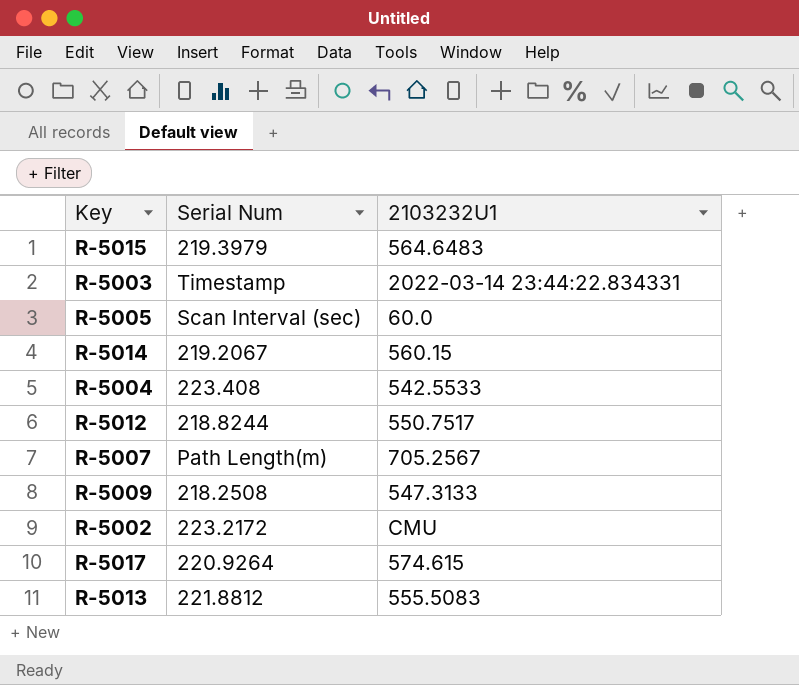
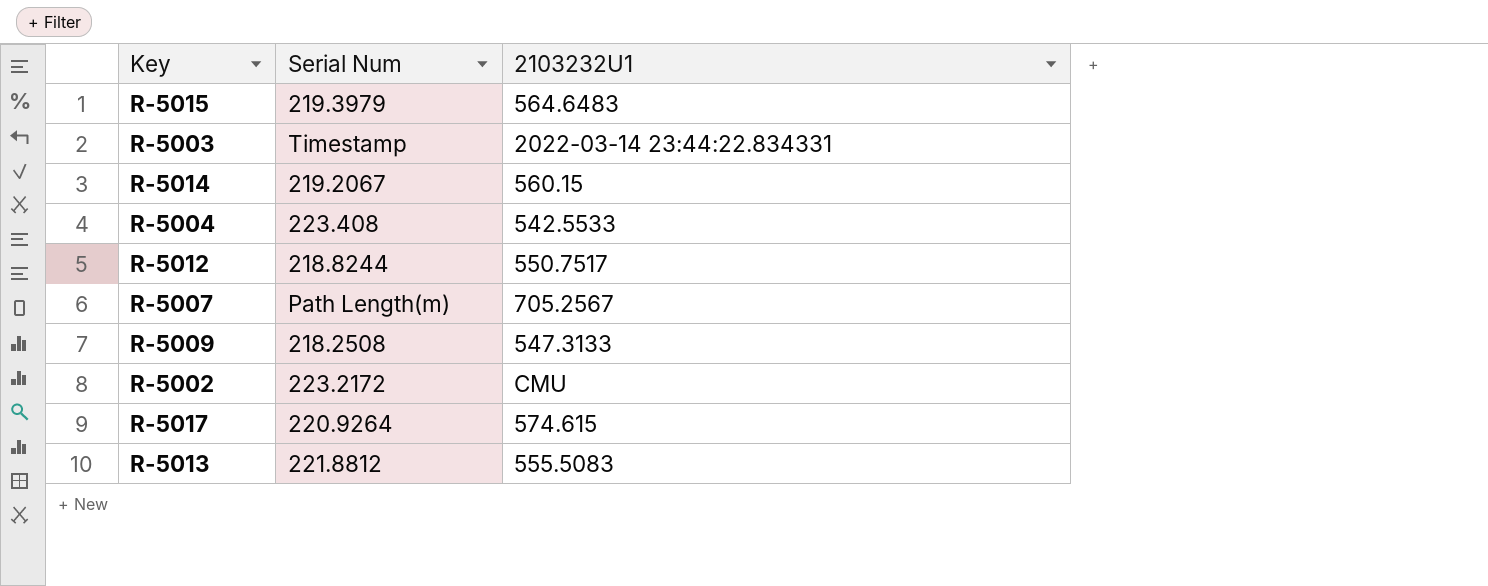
row R-5005: Scan Interval (sec) | 60.0 -> none

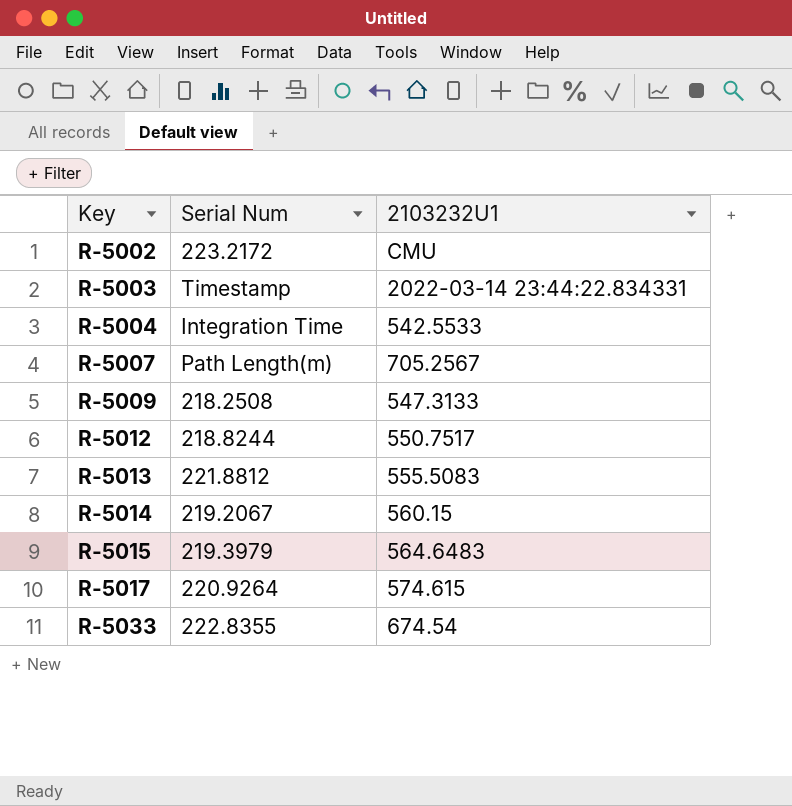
row order: none -> Key ascending
R-5004 | Serial Num: 223.408 -> Integration Time
row R-5033: none -> 222.8355 | 674.54

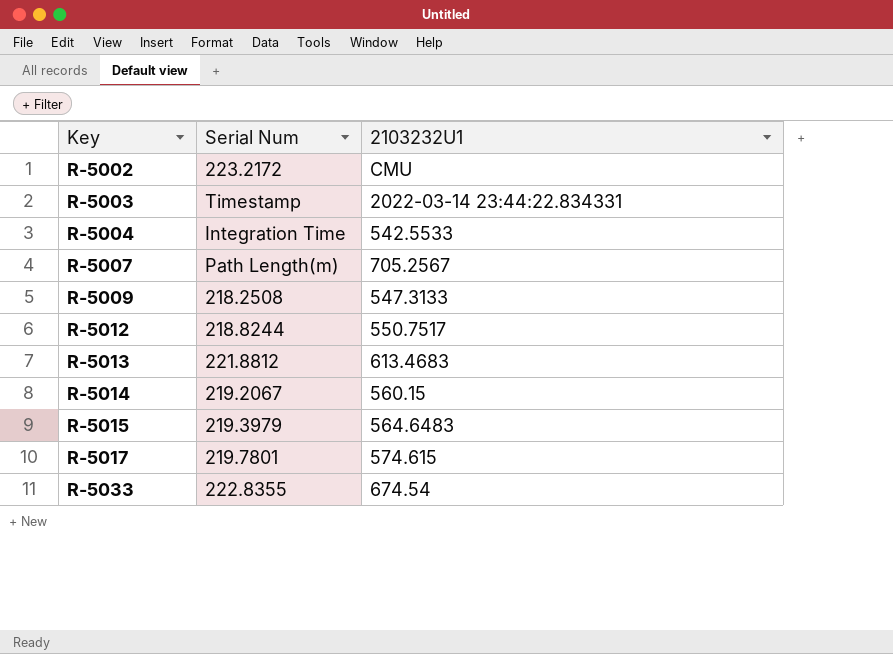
R-5013 | 2103232U1: 555.5083 -> 613.4683
R-5017 | Serial Num: 220.9264 -> 219.7801

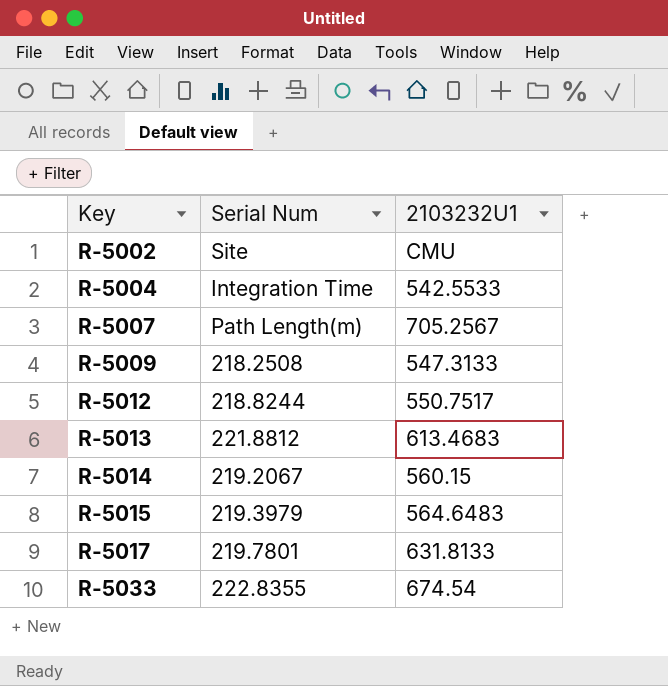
row R-5003: Timestamp | 2022-03-14 23:44:22.834331 -> none
R-5002 | Serial Num: 223.2172 -> Site
R-5017 | 2103232U1: 574.615 -> 631.8133

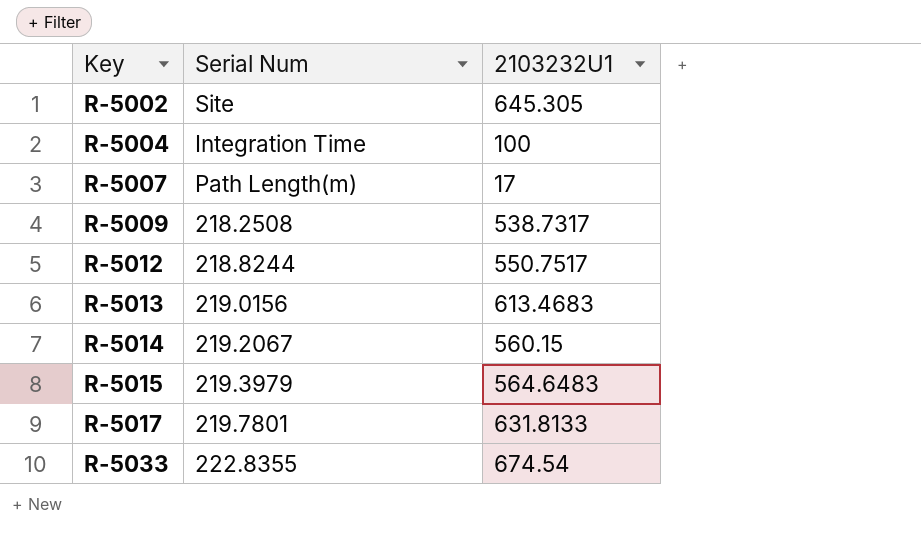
R-5002 | 2103232U1: CMU -> 645.305
R-5004 | 2103232U1: 542.5533 -> 100
R-5007 | 2103232U1: 705.2567 -> 17
R-5009 | 2103232U1: 547.3133 -> 538.7317
R-5013 | Serial Num: 221.8812 -> 219.0156

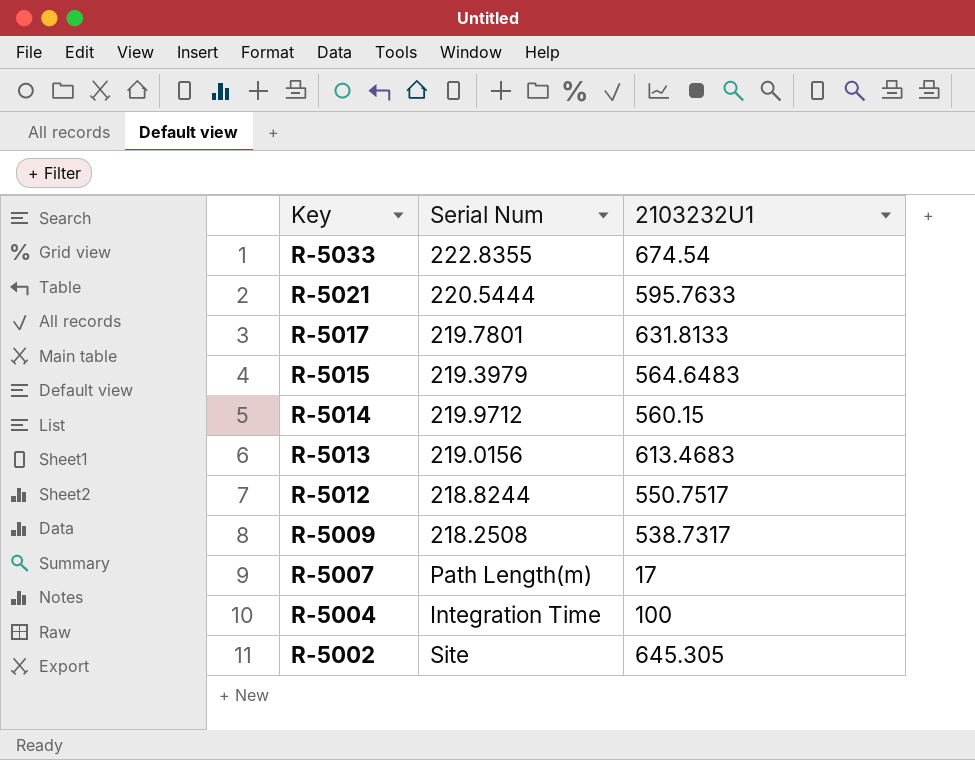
row order: Key ascending -> Key descending
row R-5021: none -> 220.5444 | 595.7633
R-5014 | Serial Num: 219.2067 -> 219.9712

